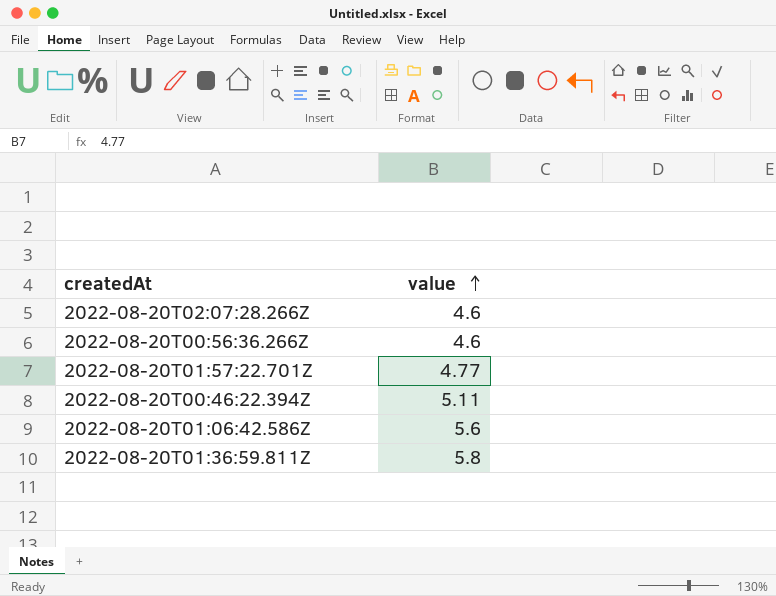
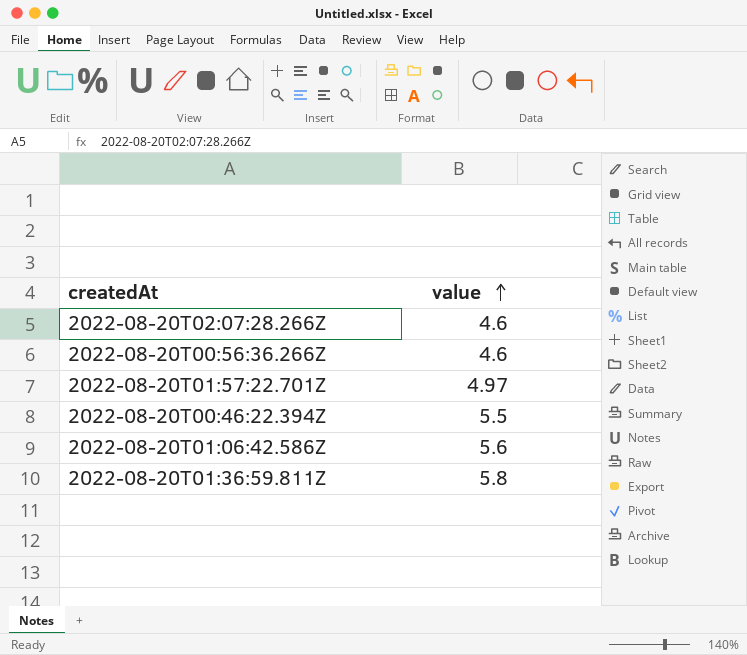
2022-08-20T01:57:22.701Z | value: 4.77 -> 4.97
2022-08-20T00:46:22.394Z | value: 5.11 -> 5.5

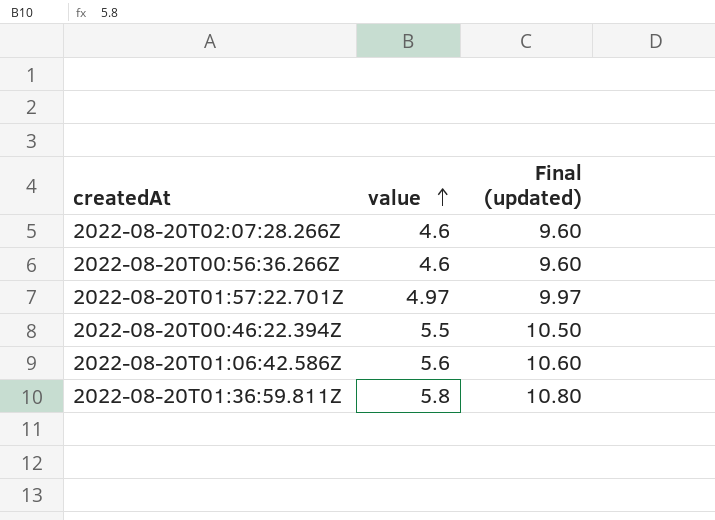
column Final (updated) | formula: none -> [value] + 5

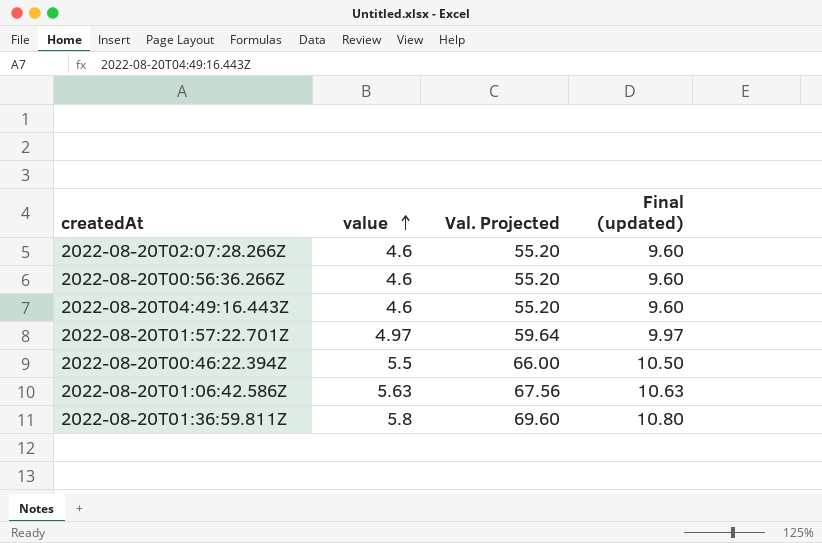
column Val. Projected | formula: none -> [value] * 12
row 2022-08-20T04:49:16.443Z: none -> 4.6 | 55.20 | 9.60
2022-08-20T01:06:42.586Z | value: 5.6 -> 5.63
2022-08-20T01:06:42.586Z | Final (updated): 10.60 -> 10.63

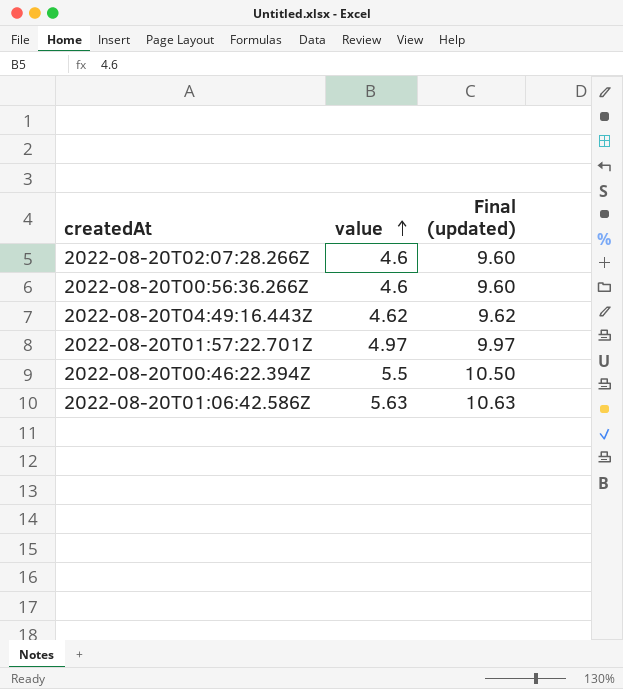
column Val. Projected | formula: [value] * 12 -> none
row 2022-08-20T01:36:59.811Z: 5.8 | 69.60 | 10.80 -> none
2022-08-20T04:49:16.443Z | value: 4.6 -> 4.62
2022-08-20T04:49:16.443Z | Final (updated): 9.60 -> 9.62

